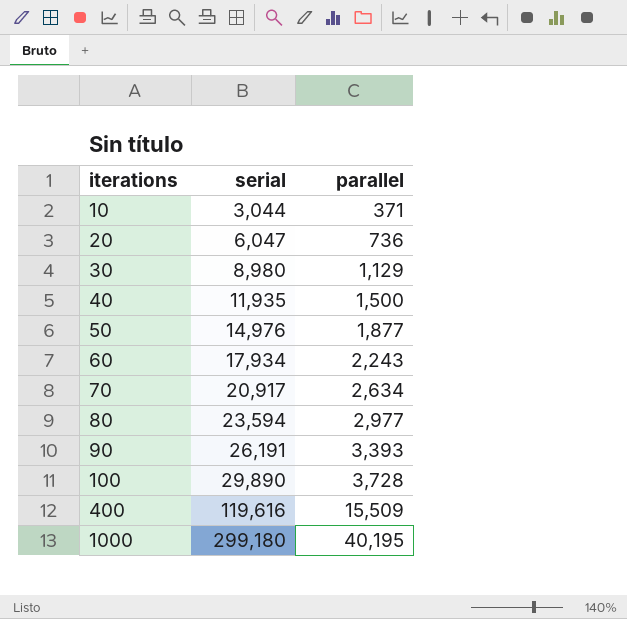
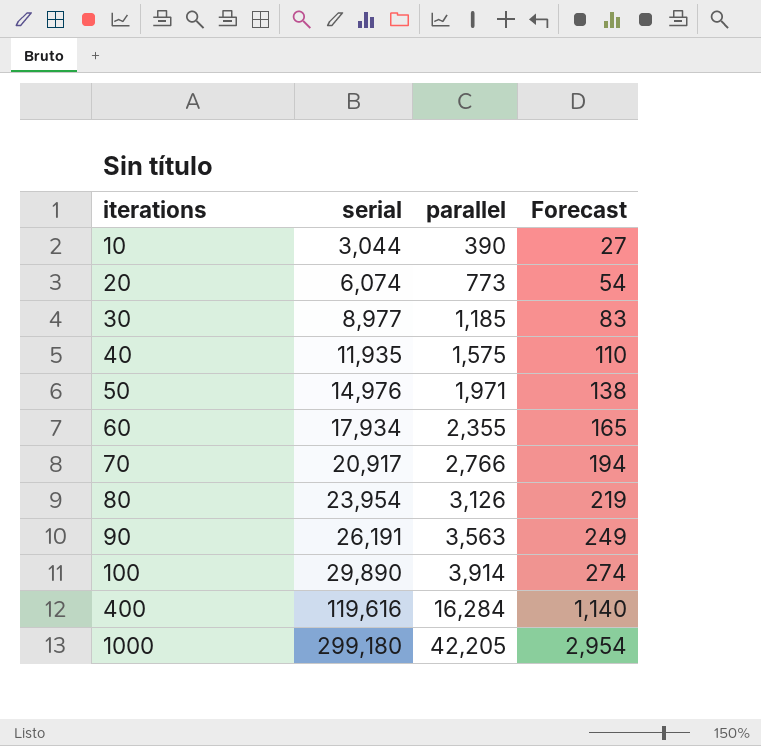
column Forecast | formula: none -> [parallel] * 0.07
10 | parallel: 371 -> 390
20 | serial: 6,047 -> 6,074
20 | parallel: 736 -> 773
30 | serial: 8,980 -> 8,977
30 | parallel: 1,129 -> 1,185
40 | parallel: 1,500 -> 1,575
50 | parallel: 1,877 -> 1,971
60 | parallel: 2,243 -> 2,355
70 | parallel: 2,634 -> 2,766
80 | serial: 23,594 -> 23,954
80 | parallel: 2,977 -> 3,126
90 | parallel: 3,393 -> 3,563
100 | parallel: 3,728 -> 3,914
400 | parallel: 15,509 -> 16,284
1000 | parallel: 40,195 -> 42,205

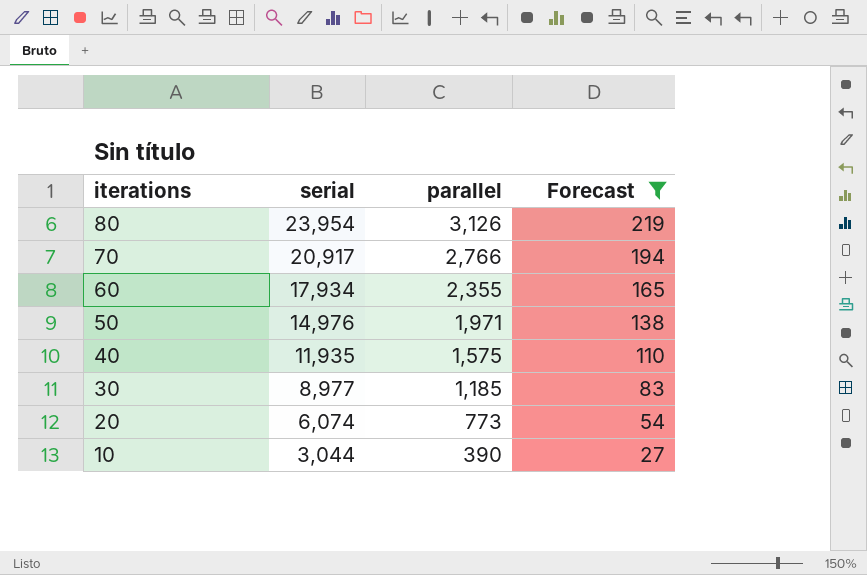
filter: none -> Forecast <= 219
row order: iterations ascending -> iterations descending

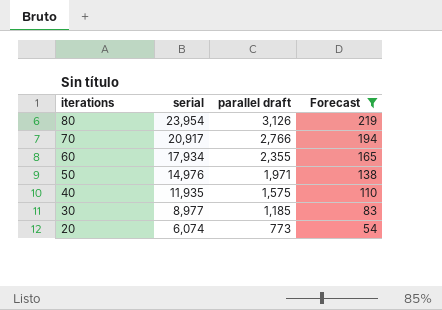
column name: parallel -> parallel draft
row 10: 3,044 | 390 | 27 -> none

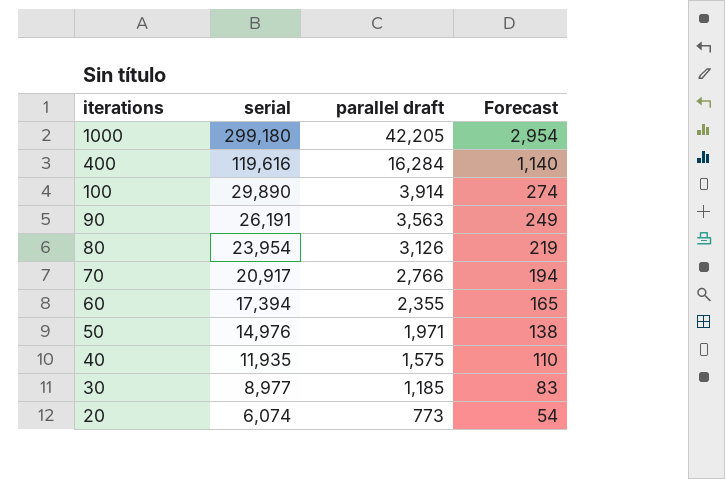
filter: Forecast <= 219 -> none
60 | serial: 17,934 -> 17,394

